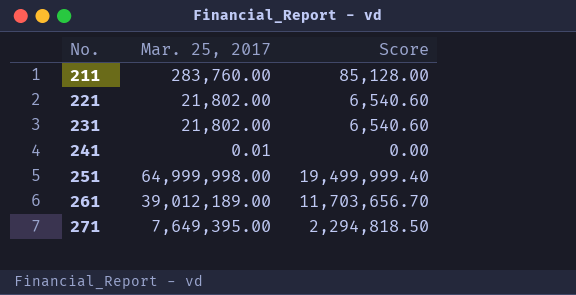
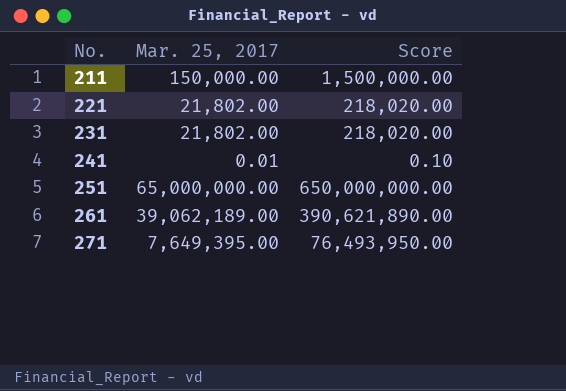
column Score | formula: [Mar. 25, 2017] * 0.3 -> [Mar. 25, 2017] * 10
211 | Mar. 25, 2017: 283,760.00 -> 150,000.00
251 | Mar. 25, 2017: 64,999,998.00 -> 65,000,000.00
261 | Mar. 25, 2017: 39,012,189.00 -> 39,062,189.00

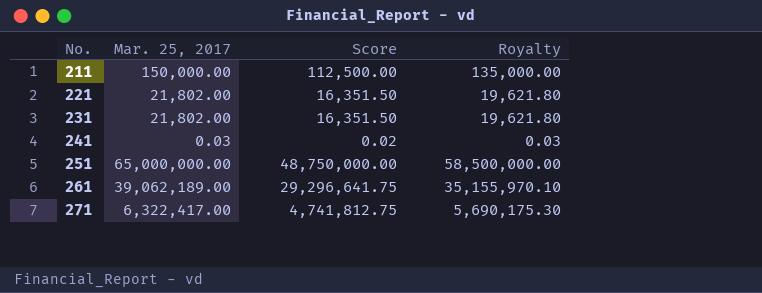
column Score | formula: [Mar. 25, 2017] * 10 -> [Mar. 25, 2017] * 0.75
column Royalty | formula: none -> [Mar. 25, 2017] * 0.9
241 | Mar. 25, 2017: 0.01 -> 0.03
271 | Mar. 25, 2017: 7,649,395.00 -> 6,322,417.00

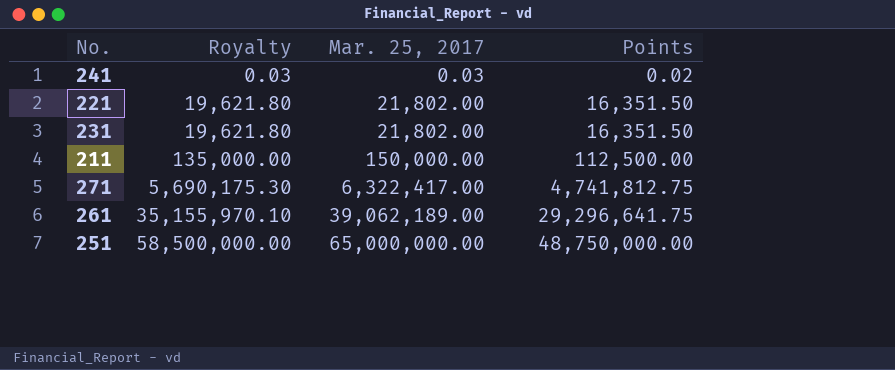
row order: No. ascending -> Royalty ascending
column Royalty | position: 4 -> 2
column name: Score -> Points

